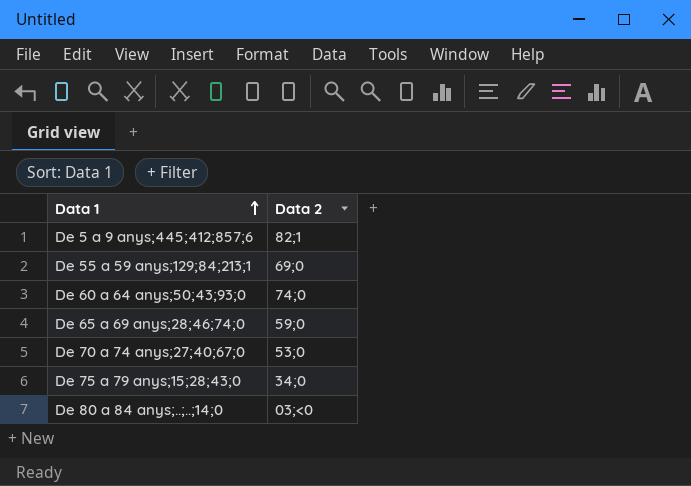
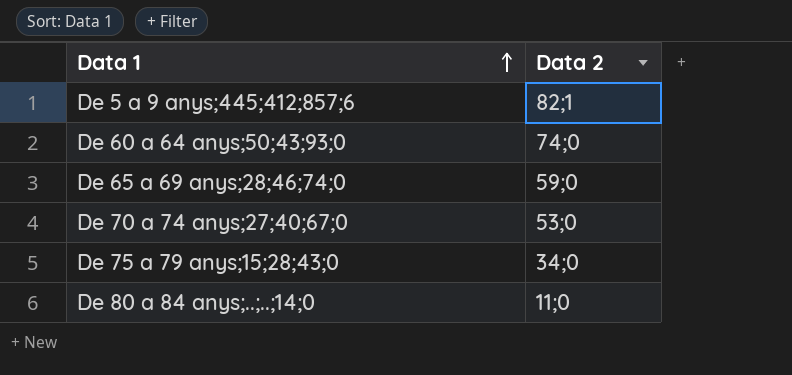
row De 55 a 59 anys;129;84;213;1: 69;0 -> none
De 80 a 84 anys;..;..;14;0 | Data 2: 03;<0 -> 11;0

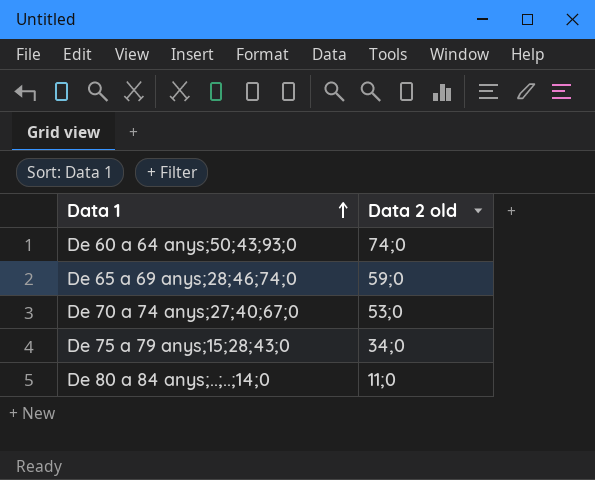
column name: Data 2 -> Data 2 old
row De 5 a 9 anys;445;412;857;6: 82;1 -> none

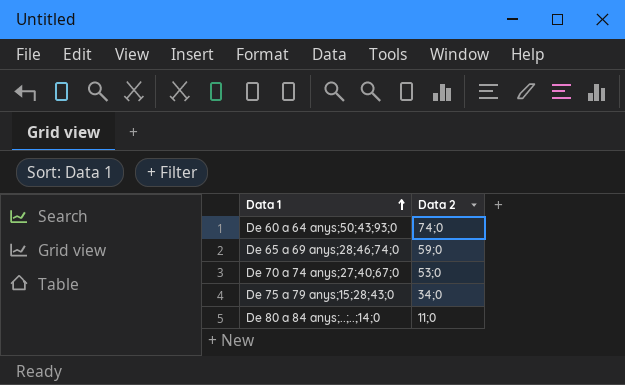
column name: Data 2 old -> Data 2

